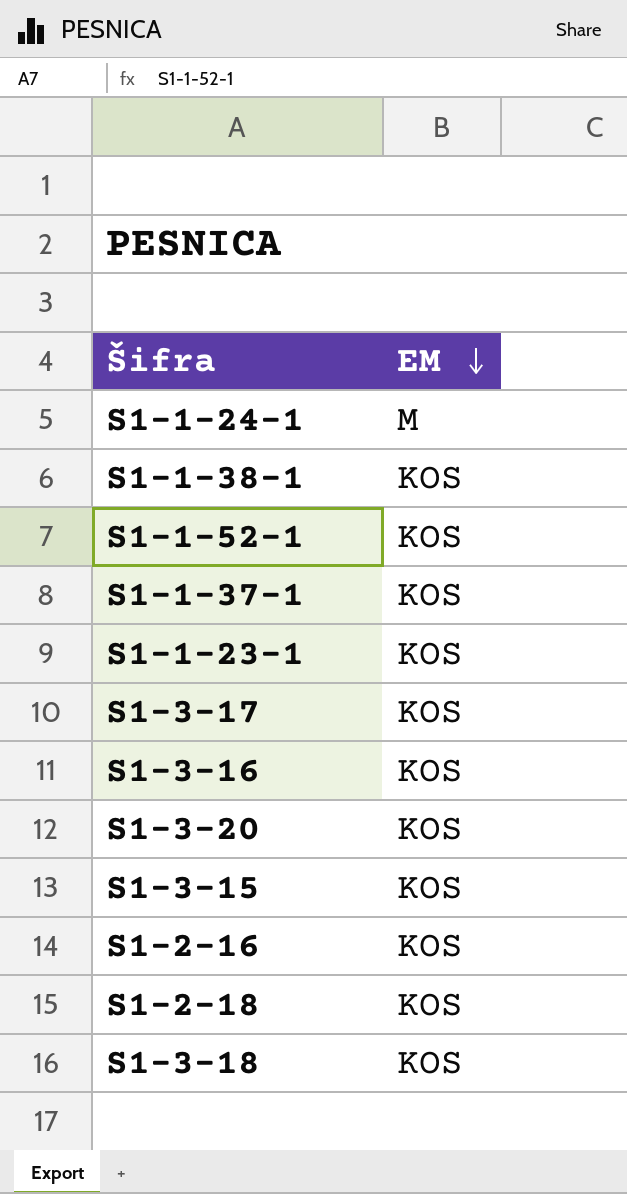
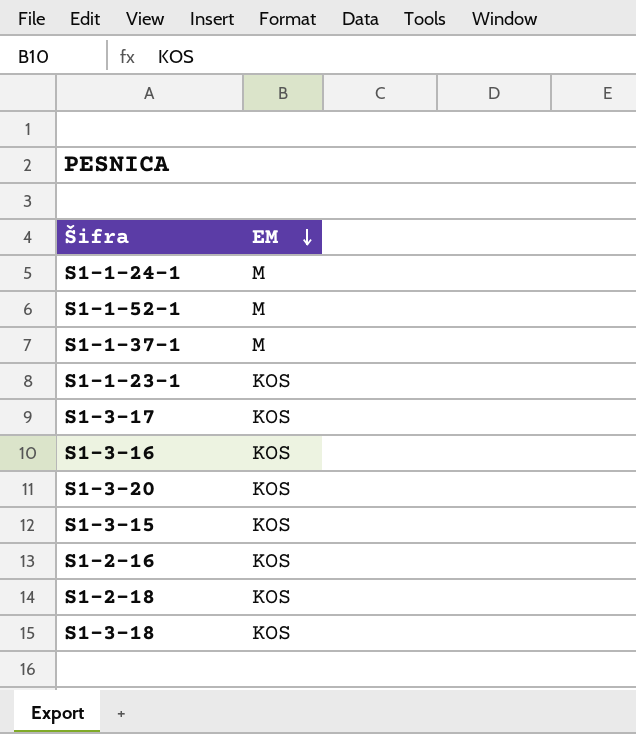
row S1-1-38-1: KOS -> none
S1-1-52-1 | EM: KOS -> M
S1-1-37-1 | EM: KOS -> M

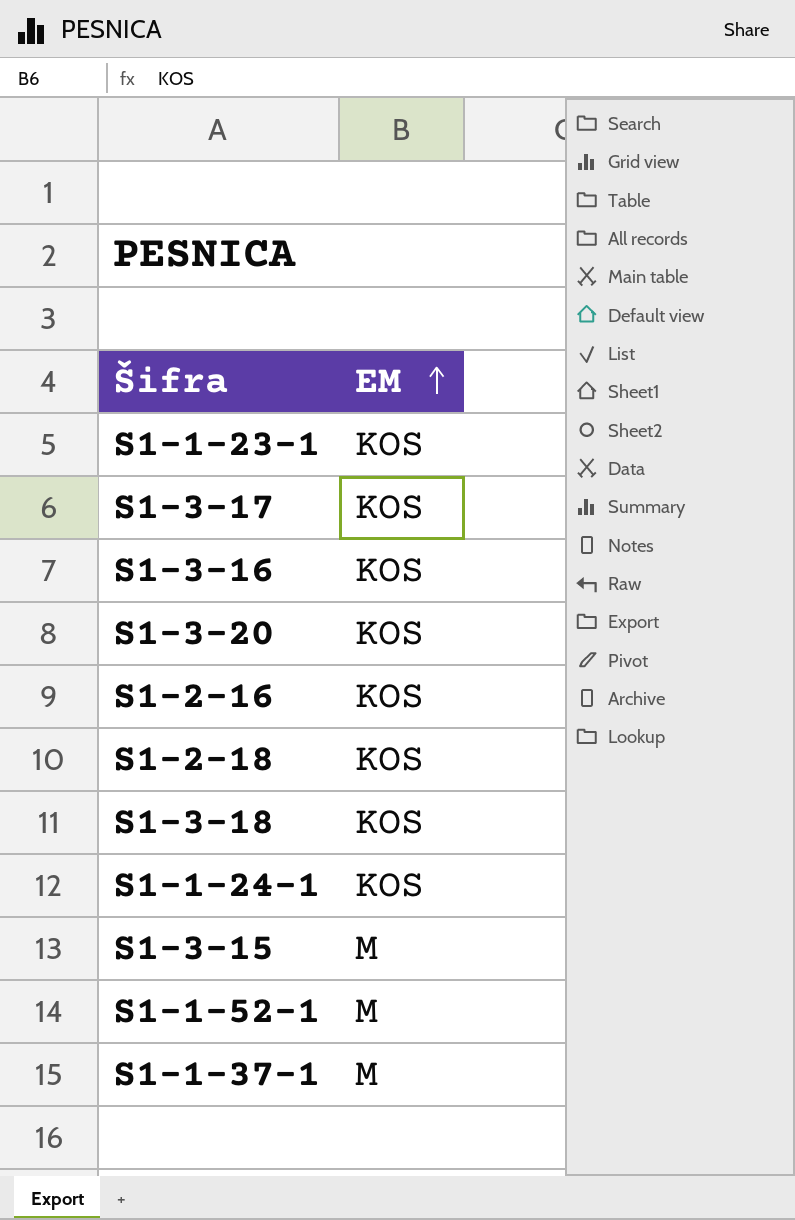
row order: EM descending -> EM ascending
S1-1-24-1 | EM: M -> KOS
S1-3-15 | EM: KOS -> M

